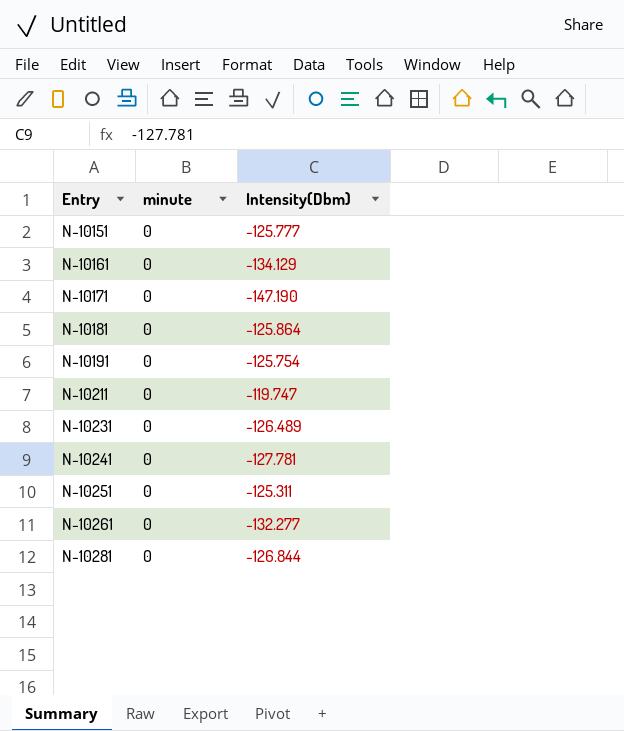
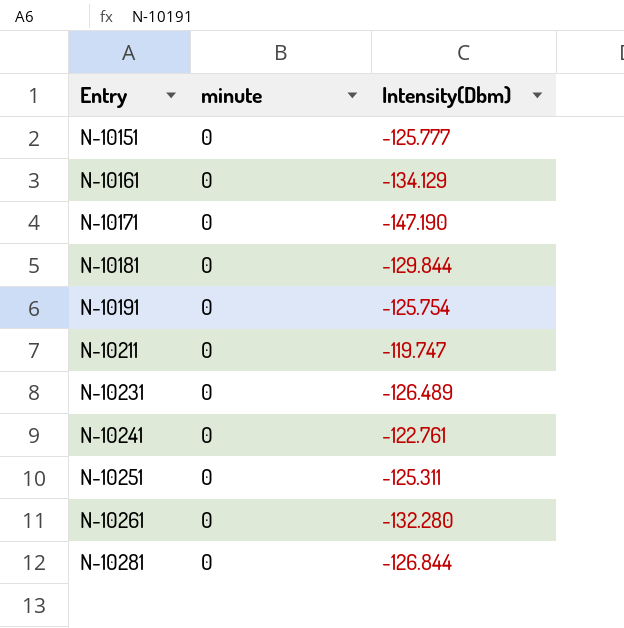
N-10181 | Intensity(Dbm): -125.864 -> -129.844
N-10241 | Intensity(Dbm): -127.781 -> -122.761
N-10261 | Intensity(Dbm): -132.277 -> -132.280

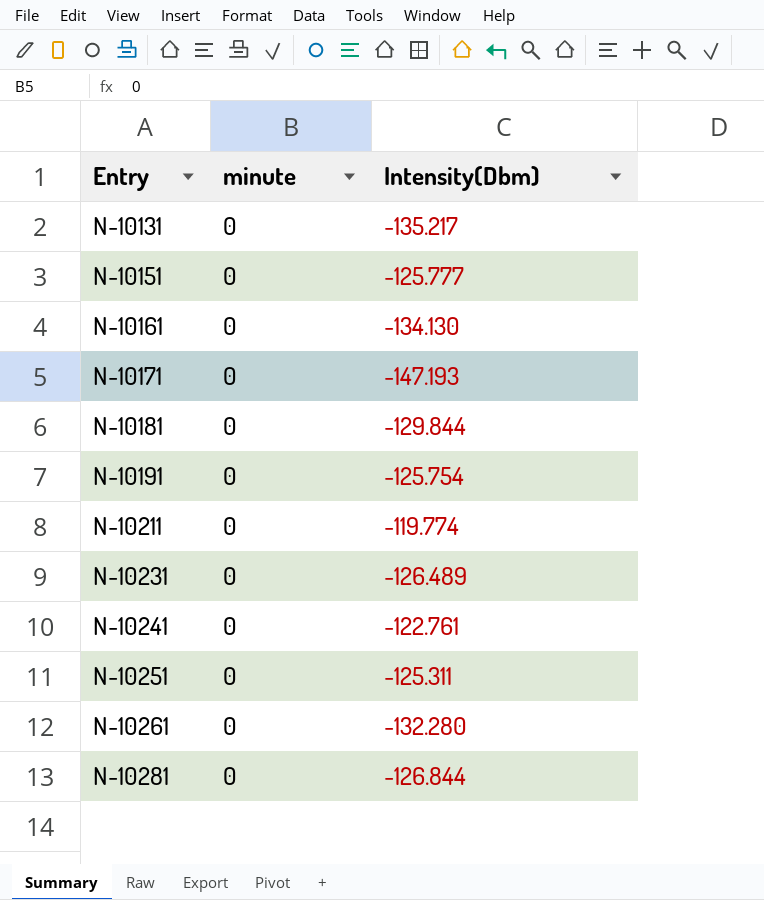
row N-10131: none -> 0 | -135.217
N-10161 | Intensity(Dbm): -134.129 -> -134.130
N-10171 | Intensity(Dbm): -147.190 -> -147.193
N-10211 | Intensity(Dbm): -119.747 -> -119.774

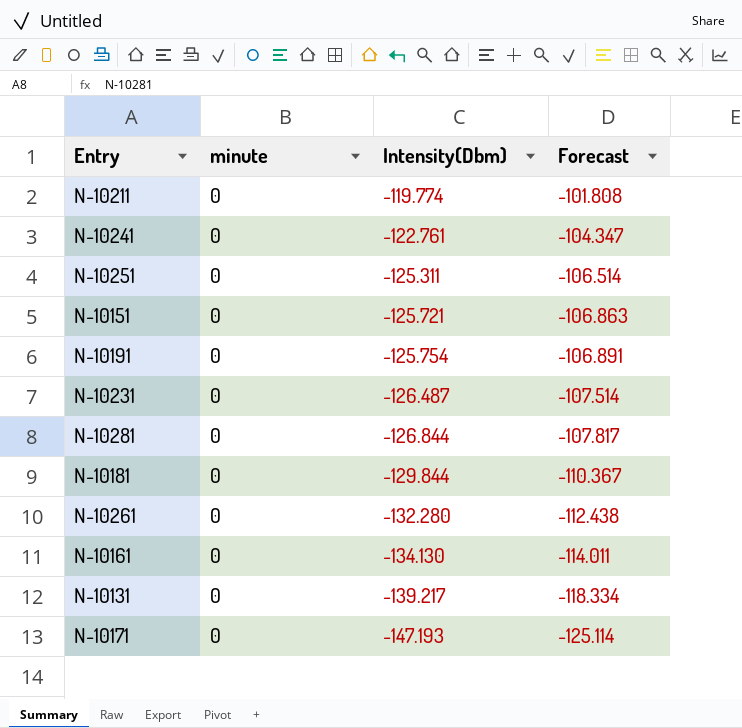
row order: Entry ascending -> Intensity(Dbm) descending
column Forecast | formula: none -> [Intensity(Dbm)] * 0.85
N-10151 | Intensity(Dbm): -125.777 -> -125.721
N-10231 | Intensity(Dbm): -126.489 -> -126.487
N-10131 | Intensity(Dbm): -135.217 -> -139.217

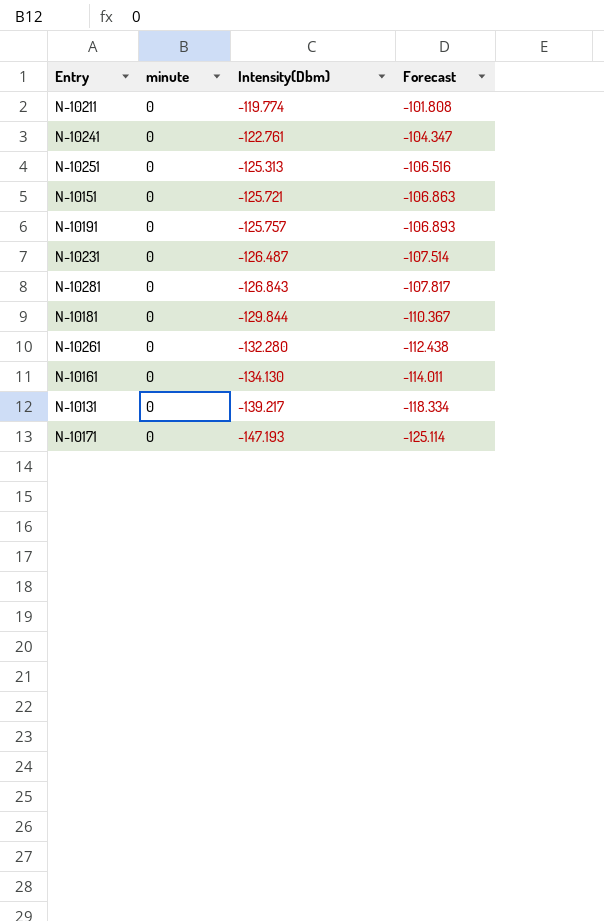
N-10251 | Intensity(Dbm): -125.311 -> -125.313
N-10251 | Forecast: -106.514 -> -106.516
N-10191 | Intensity(Dbm): -125.754 -> -125.757
N-10191 | Forecast: -106.891 -> -106.893
N-10281 | Intensity(Dbm): -126.844 -> -126.843

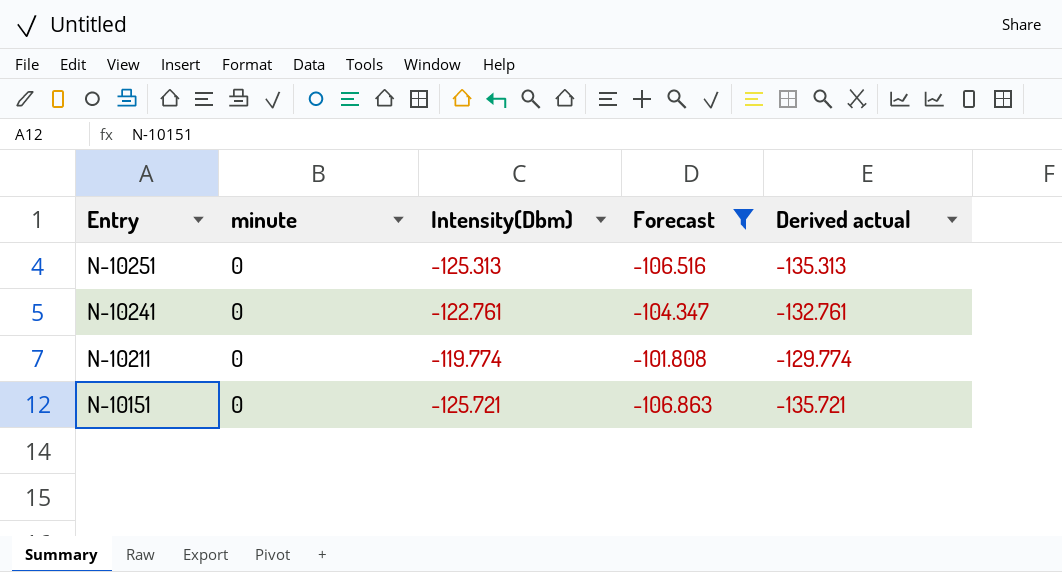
filter: none -> Forecast >= -106.863
row order: Intensity(Dbm) descending -> Entry descending
column Derived actual | formula: none -> [Intensity(Dbm)] - 10

